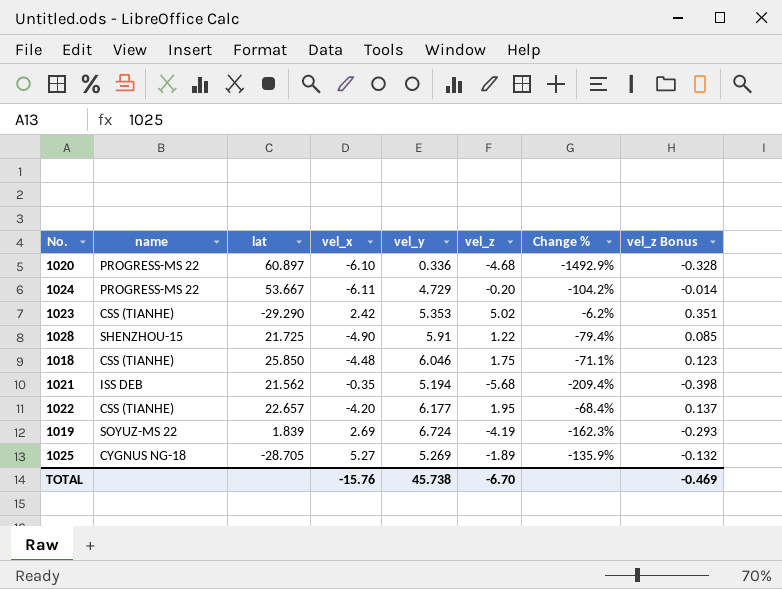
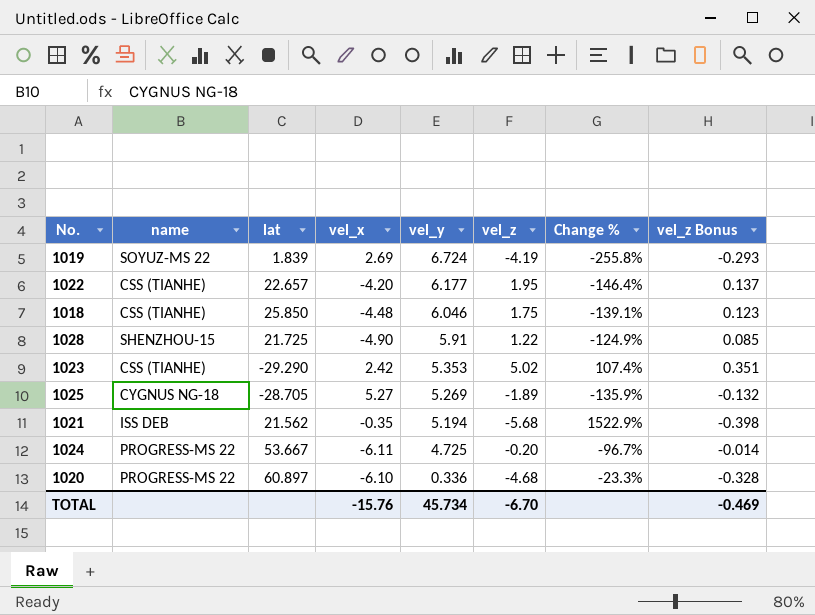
row order: none -> vel_y descending
column Change % | formula: ([vel_z] - [vel_y]) / [vel_y] -> ([vel_z] - [vel_x]) / [vel_x]
1024 | vel_y: 4.729 -> 4.725
TOTAL | vel_y: 45.738 -> 45.734

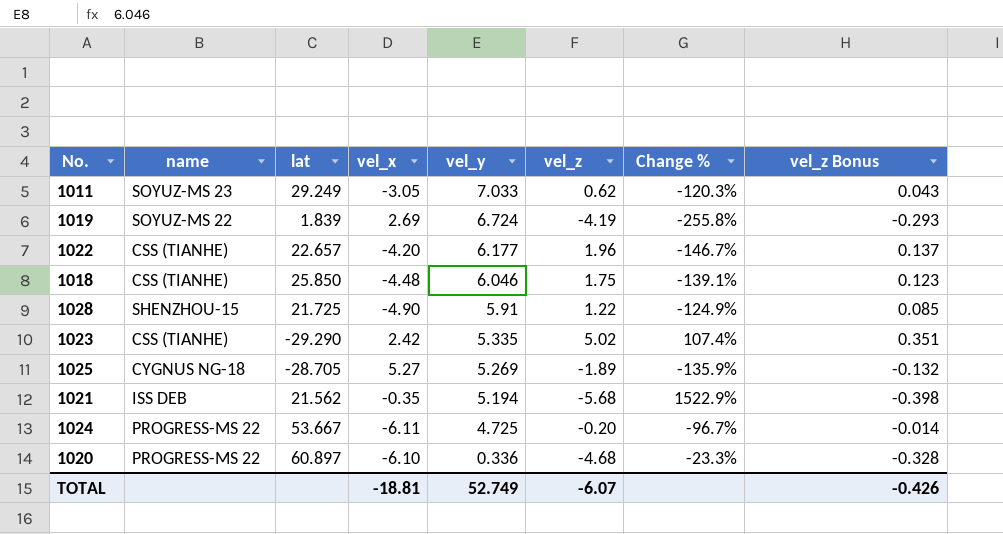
row 1011: none -> SOYUZ-MS 23 | 29.249 | -3.05 | 7.033 | 0.62 | -120.3% | 0.043
1022 | vel_z: 1.95 -> 1.96
1022 | Change %: -146.4% -> -146.7%
1023 | vel_y: 5.353 -> 5.335
TOTAL | vel_x: -15.76 -> -18.81
TOTAL | vel_y: 45.734 -> 52.749
TOTAL | vel_z: -6.70 -> -6.07
TOTAL | vel_z Bonus: -0.469 -> -0.426

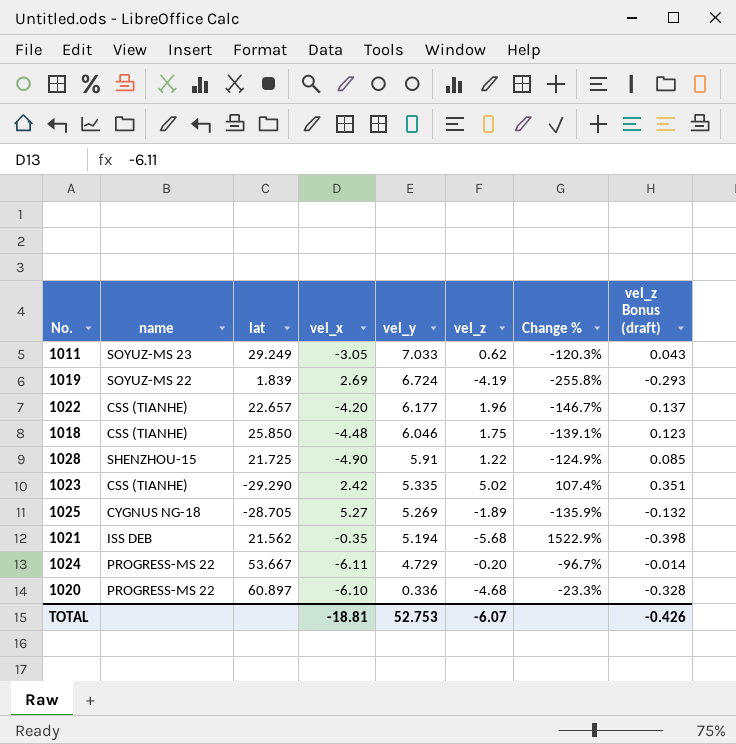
column name: vel_z Bonus -> vel_z Bonus (draft)
1024 | vel_y: 4.725 -> 4.729
TOTAL | vel_y: 52.749 -> 52.753

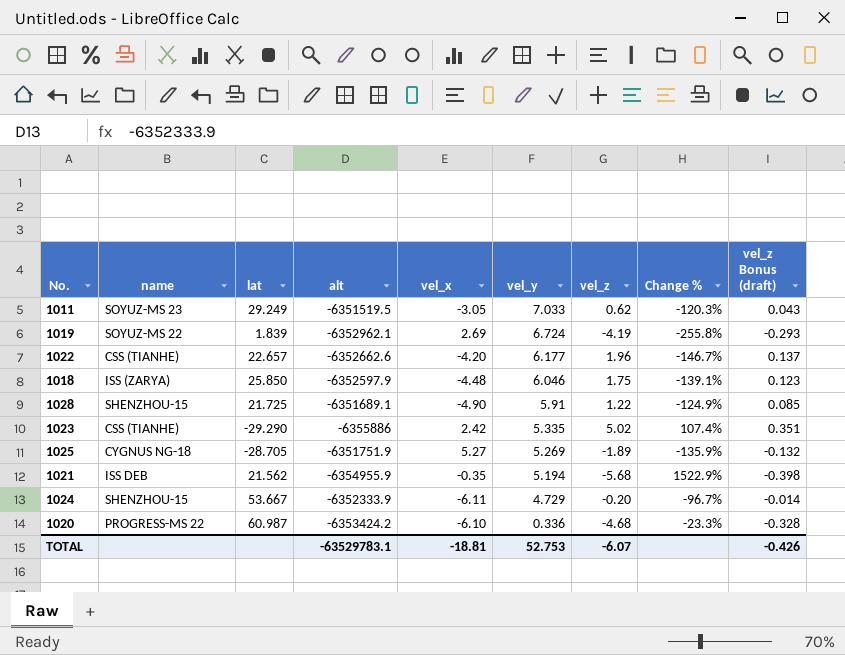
column alt | position: none -> 4
1018 | name: CSS (TIANHE) -> ISS (ZARYA)
1024 | name: PROGRESS-MS 22 -> SHENZHOU-15
1020 | lat: 60.897 -> 60.987

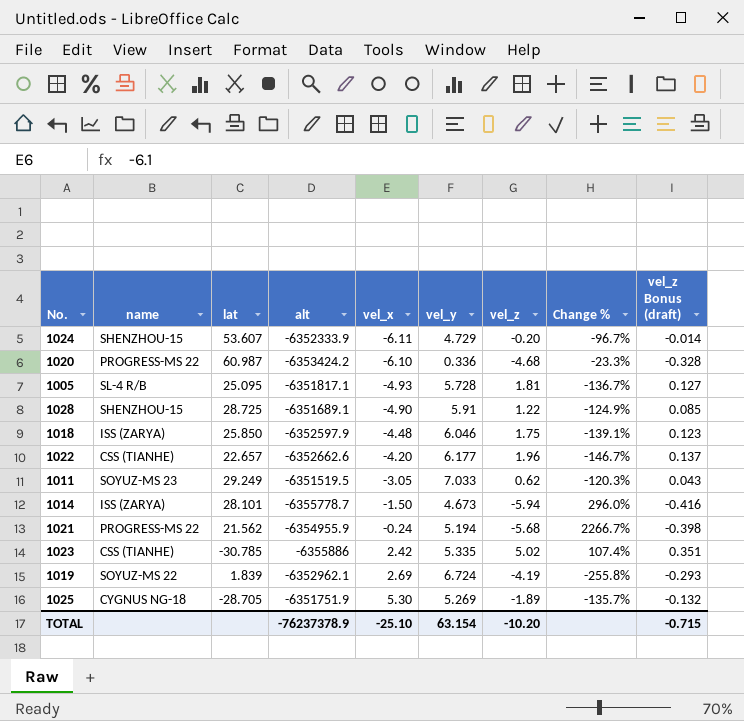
row order: vel_y descending -> vel_x ascending
1024 | lat: 53.667 -> 53.607
row 1005: none -> SL-4 R/B | 25.095 | -6351817.1 | -4.93 | 5.728 | 1.81 | -136.7% | 0.127
1028 | lat: 21.725 -> 28.725
row 1014: none -> ISS (ZARYA) | 28.101 | -6355778.7 | -1.50 | 4.673 | -5.94 | 296.0% | -0.416
1021 | name: ISS DEB -> PROGRESS-MS 22
1021 | vel_x: -0.35 -> -0.24
1021 | Change %: 1522.9% -> 2266.7%
1023 | lat: -29.290 -> -30.785
1025 | vel_x: 5.27 -> 5.30
1025 | Change %: -135.9% -> -135.7%
TOTAL | alt: -63529783.1 -> -76237378.9
TOTAL | vel_x: -18.81 -> -25.10
TOTAL | vel_y: 52.753 -> 63.154
TOTAL | vel_z: -6.07 -> -10.20
TOTAL | vel_z Bonus (draft): -0.426 -> -0.715

